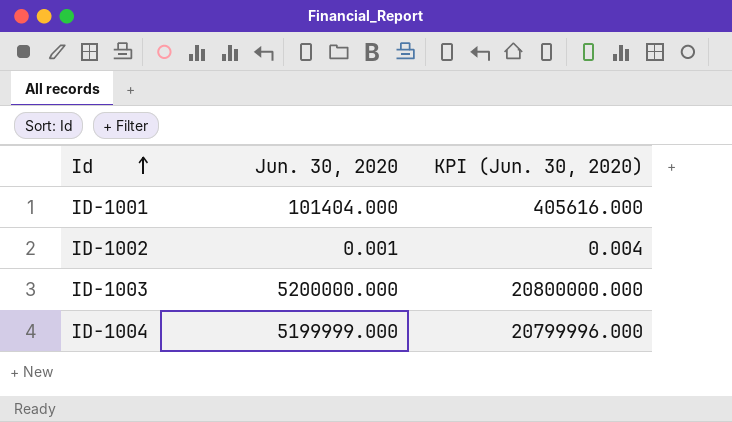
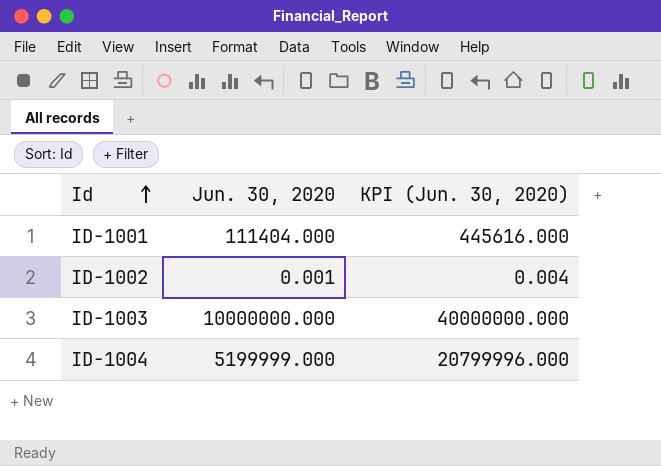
ID-1001 | Jun. 30, 2020: 101404.000 -> 111404.000
ID-1001 | KPI (Jun. 30, 2020): 405616.000 -> 445616.000
ID-1003 | Jun. 30, 2020: 5200000.000 -> 10000000.000
ID-1003 | KPI (Jun. 30, 2020): 20800000.000 -> 40000000.000

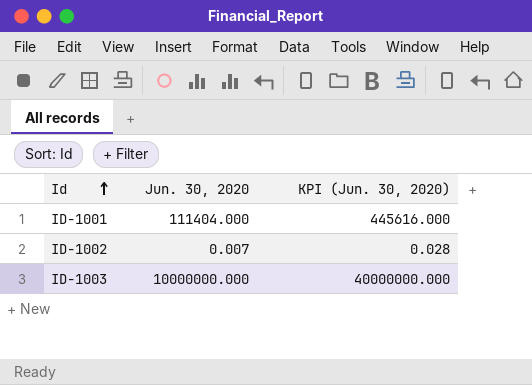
row ID-1004: 5199999.000 | 20799996.000 -> none
ID-1002 | Jun. 30, 2020: 0.001 -> 0.007
ID-1002 | KPI (Jun. 30, 2020): 0.004 -> 0.028

